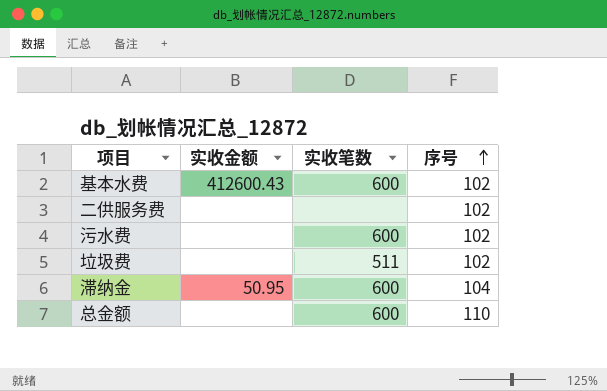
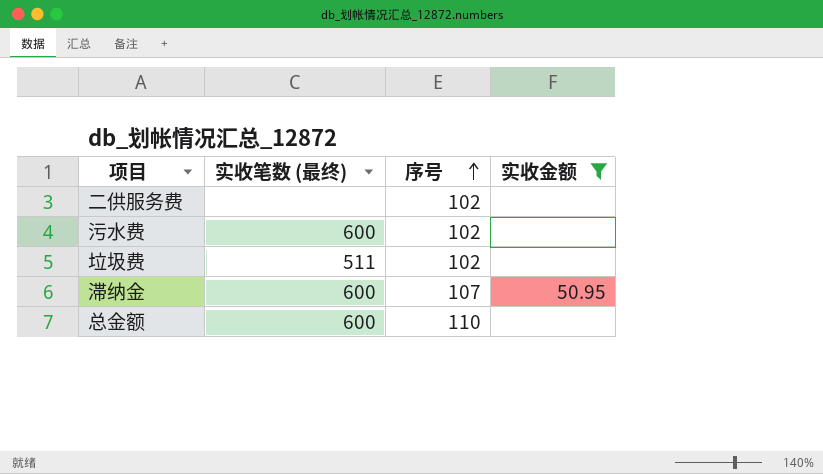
filter: none -> 实收金额 != 412600.43
column name: 实收笔数 -> 实收笔数 (最终)
column 实收金额 | position: 2 -> 4
滞纳金 | 序号: 104 -> 107

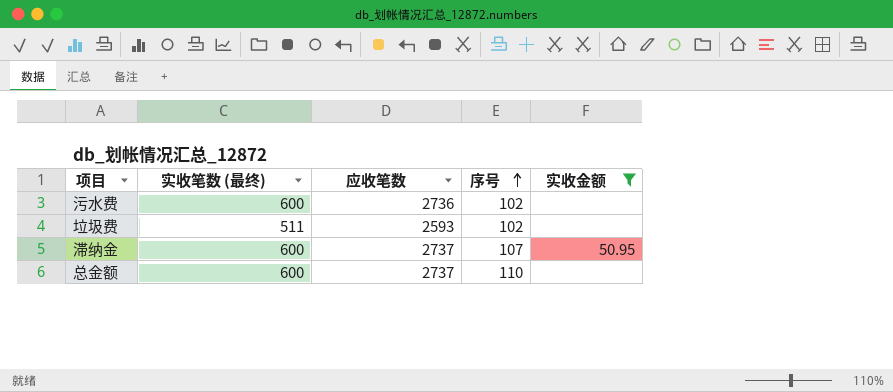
column 应收笔数 | position: none -> 3
row 二供服务费: none | 102 | none -> none

